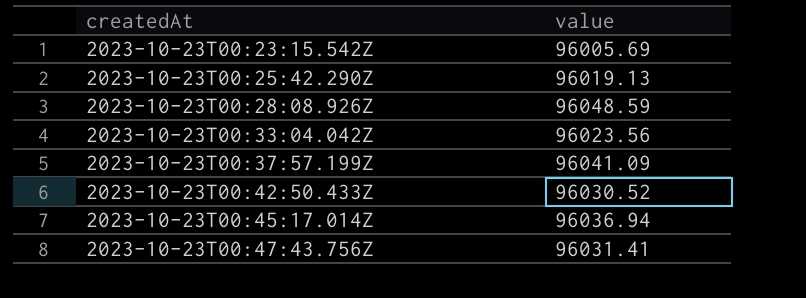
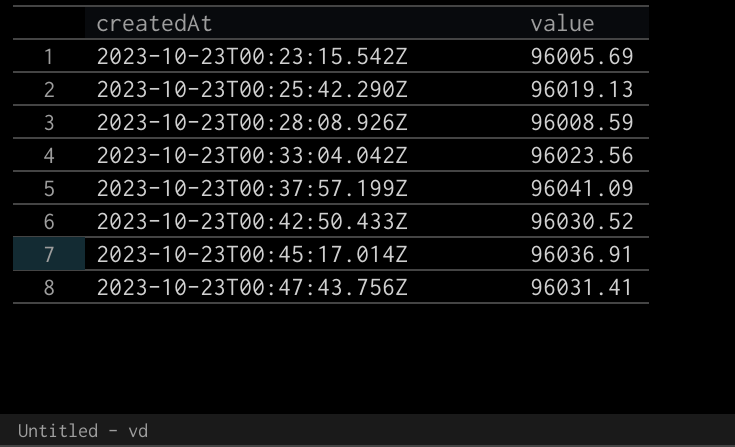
2023-10-23T00:28:08.926Z | value: 96048.59 -> 96008.59
2023-10-23T00:45:17.014Z | value: 96036.94 -> 96036.91

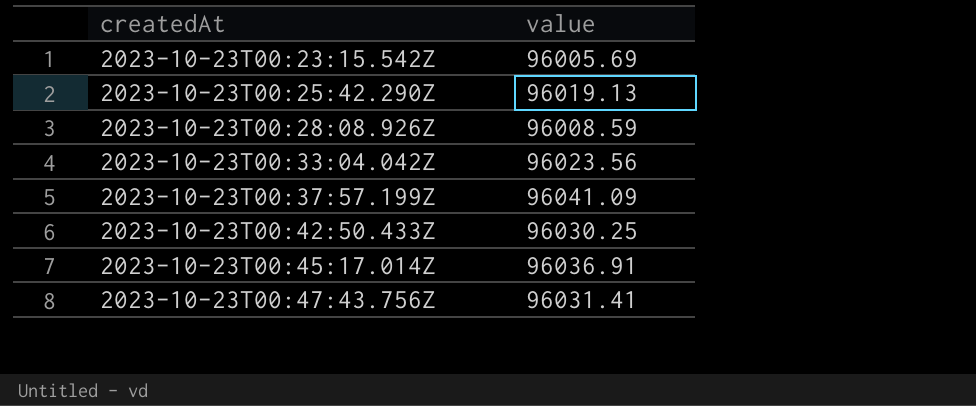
2023-10-23T00:42:50.433Z | value: 96030.52 -> 96030.25

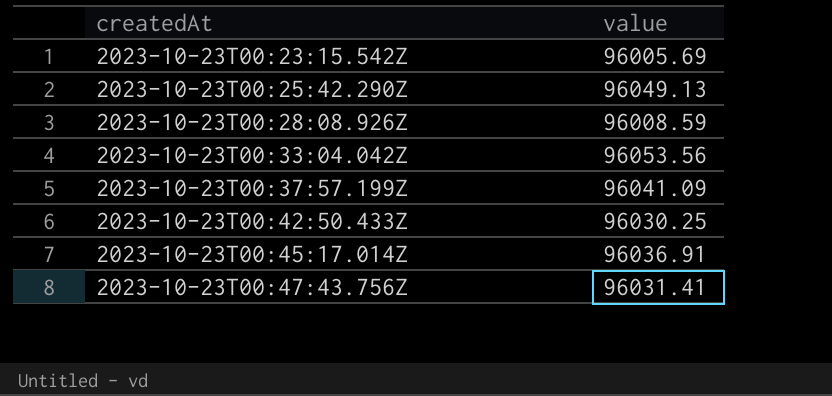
2023-10-23T00:25:42.290Z | value: 96019.13 -> 96049.13
2023-10-23T00:33:04.042Z | value: 96023.56 -> 96053.56

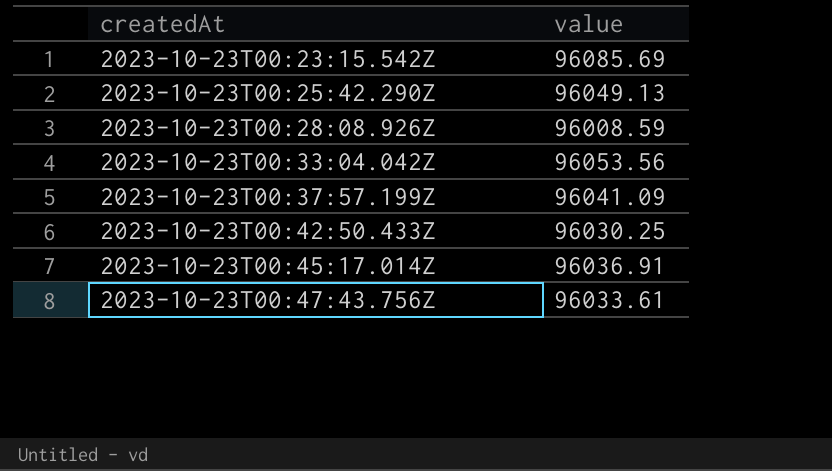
2023-10-23T00:23:15.542Z | value: 96005.69 -> 96085.69
2023-10-23T00:47:43.756Z | value: 96031.41 -> 96033.61

